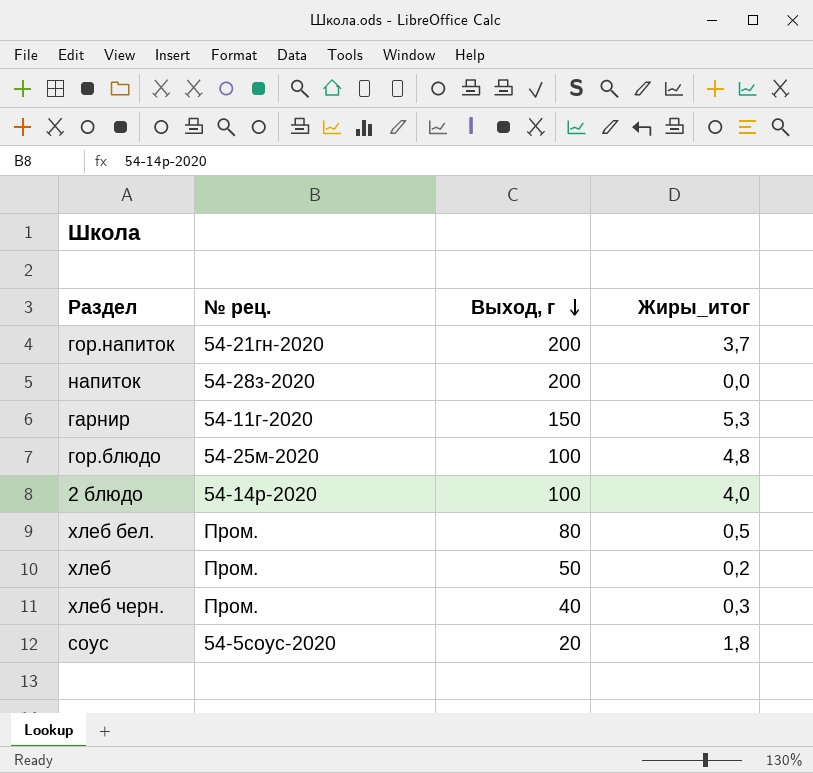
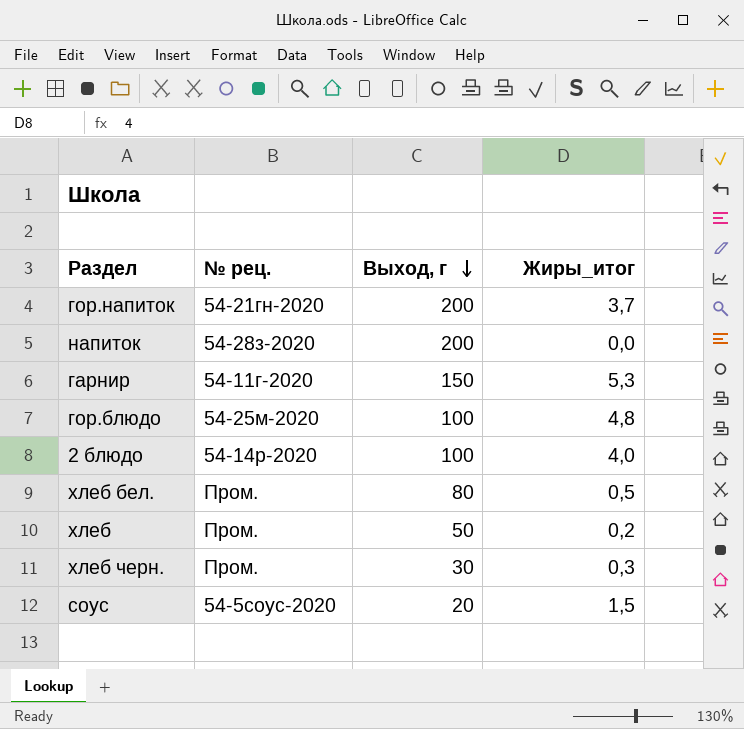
хлеб черн. | Выход, г: 40 -> 30
соус | Жиры_итог: 1,8 -> 1,5

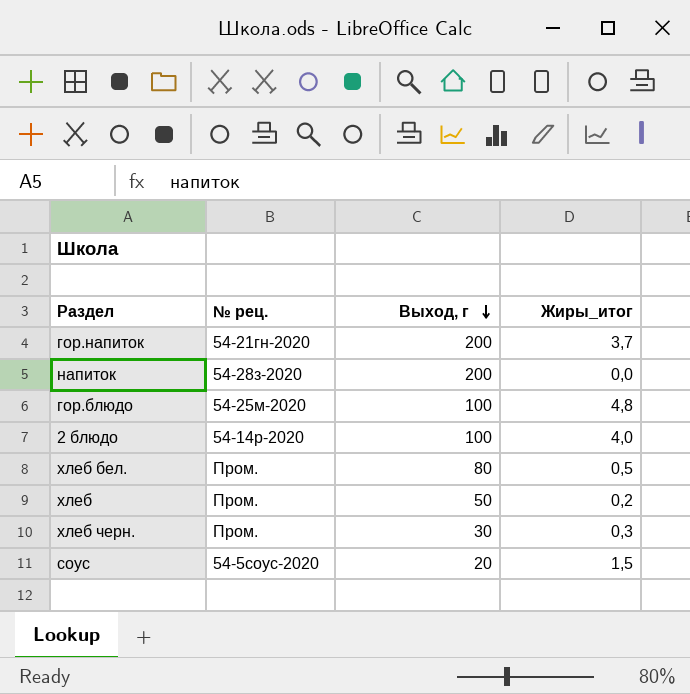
row гарнир: 54-11г-2020 | 150 | 5,3 -> none

